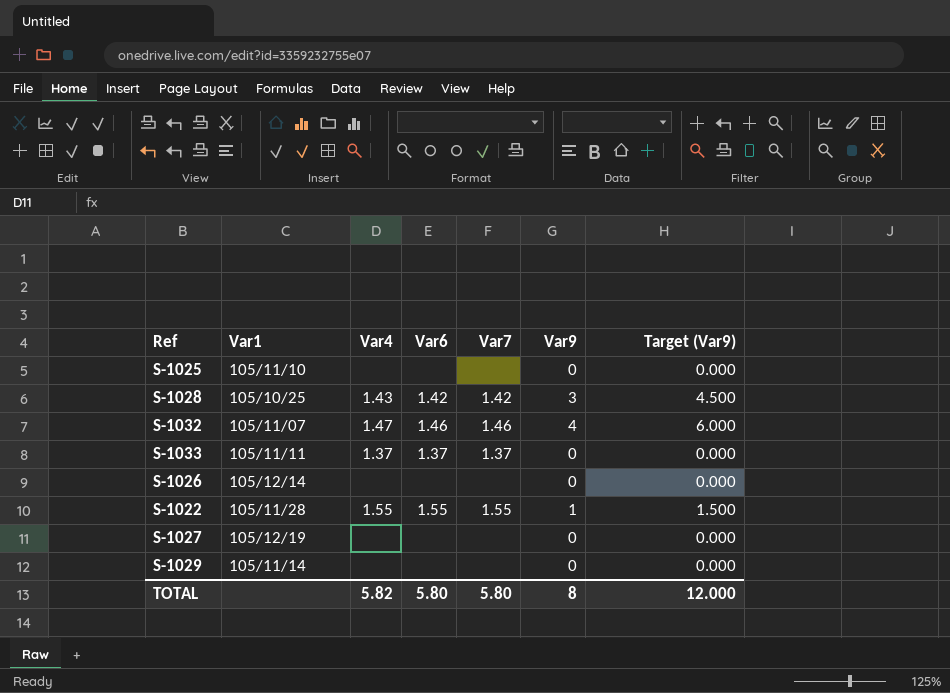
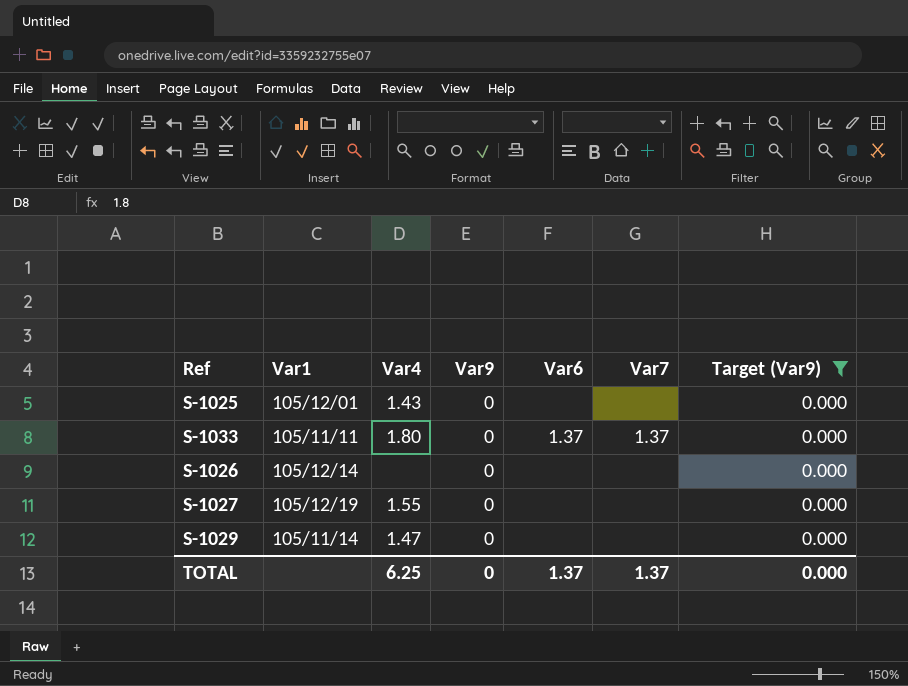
filter: none -> Target (Var9) = 0.000
column Var9 | position: 6 -> 4
S-1025 | Var1: 105/11/10 -> 105/12/01
S-1025 | Var4: none -> 1.43
S-1033 | Var4: 1.37 -> 1.80
S-1027 | Var4: none -> 1.55
S-1029 | Var4: none -> 1.47
TOTAL | Var4: 5.82 -> 6.25
TOTAL | Var9: 8 -> 0
TOTAL | Var6: 5.80 -> 1.37
TOTAL | Var7: 5.80 -> 1.37
TOTAL | Target (Var9): 12.000 -> 0.000

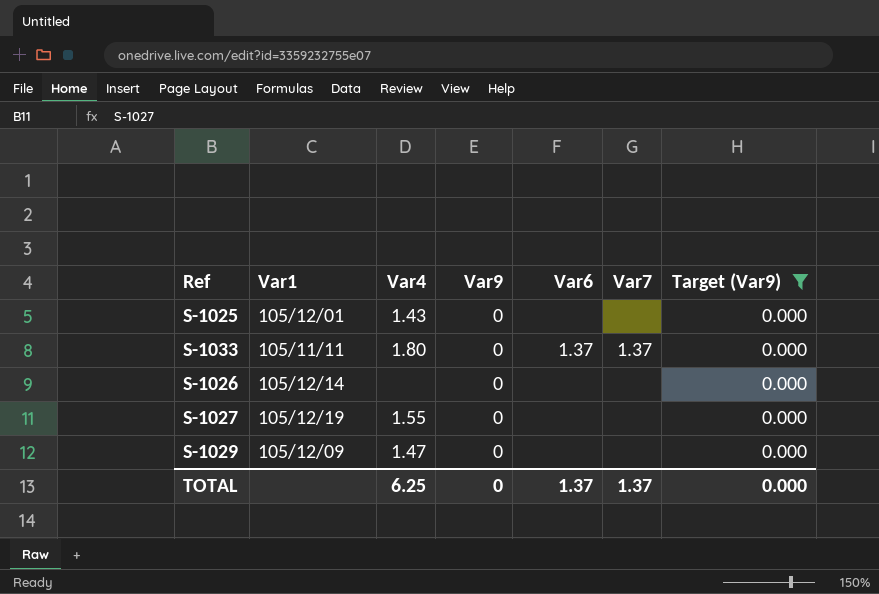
S-1029 | Var1: 105/11/14 -> 105/12/09

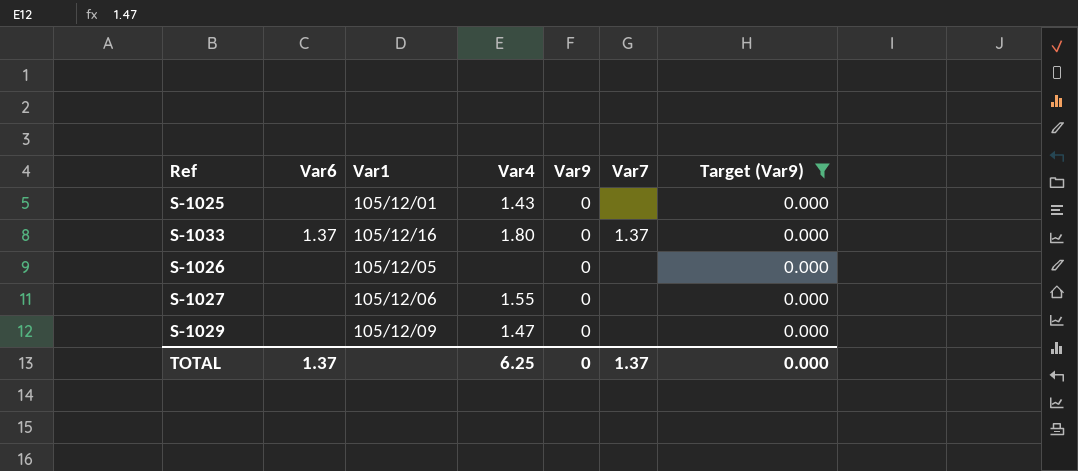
column Var6 | position: 5 -> 2
S-1033 | Var1: 105/11/11 -> 105/12/16
S-1026 | Var1: 105/12/14 -> 105/12/05
S-1027 | Var1: 105/12/19 -> 105/12/06

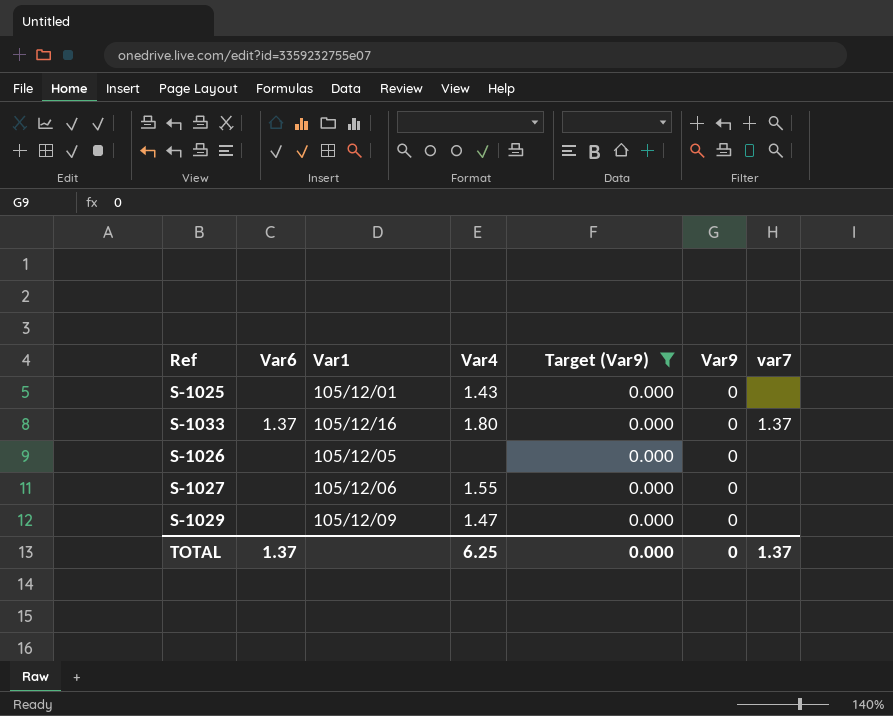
column Target (Var9) | position: 7 -> 5
column name: Var7 -> var7

